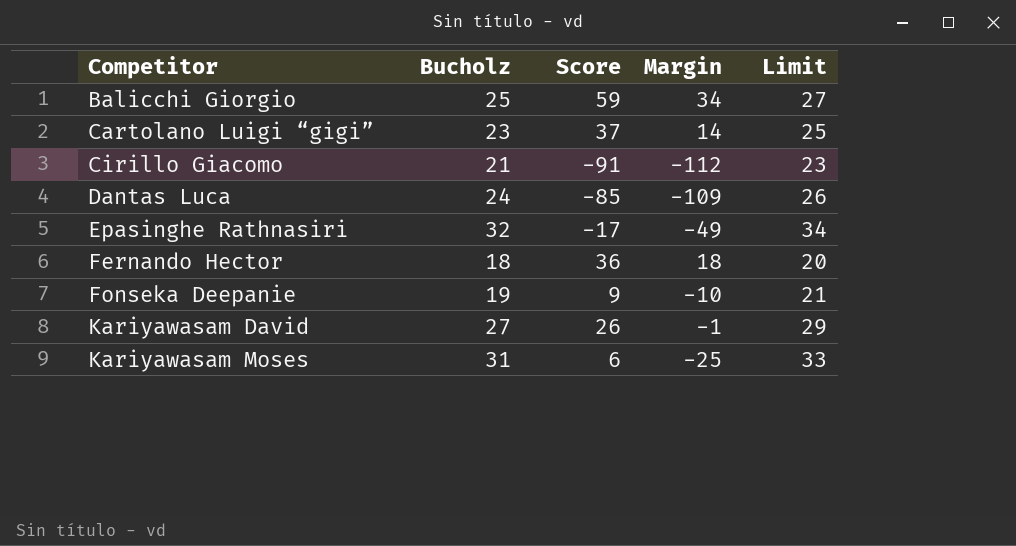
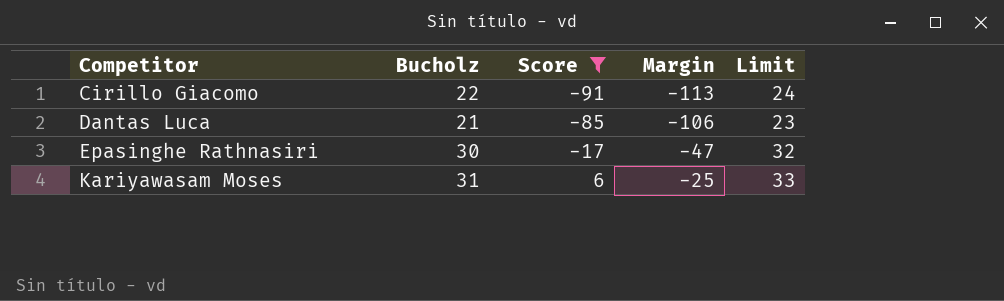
filter: none -> Score <= 6
Cirillo Giacomo | Bucholz: 21 -> 22
Cirillo Giacomo | Margin: -112 -> -113
Cirillo Giacomo | Limit: 23 -> 24
Dantas Luca | Bucholz: 24 -> 21
Dantas Luca | Margin: -109 -> -106
Dantas Luca | Limit: 26 -> 23
Epasinghe Rathnasiri | Bucholz: 32 -> 30
Epasinghe Rathnasiri | Margin: -49 -> -47
Epasinghe Rathnasiri | Limit: 34 -> 32

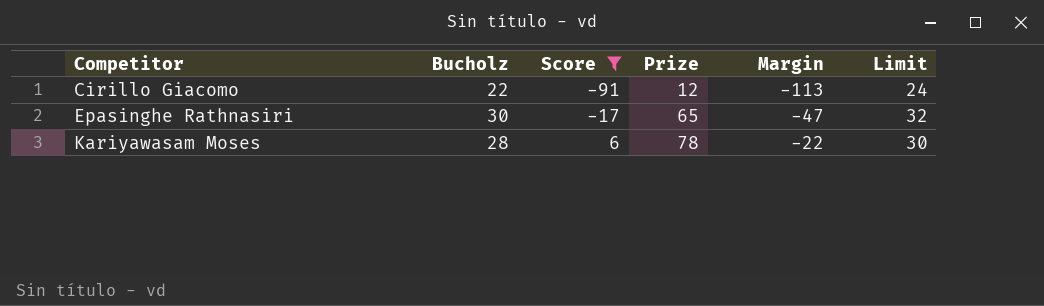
column Prize | position: none -> 4
row Dantas Luca: 21 | -85 | -106 | 23 -> none
Kariyawasam Moses | Bucholz: 31 -> 28
Kariyawasam Moses | Margin: -25 -> -22
Kariyawasam Moses | Limit: 33 -> 30

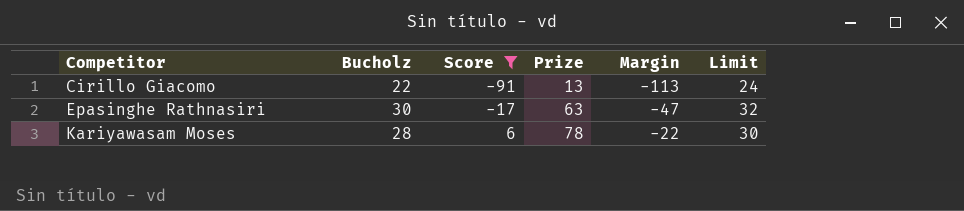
Cirillo Giacomo | Prize: 12 -> 13
Epasinghe Rathnasiri | Prize: 65 -> 63

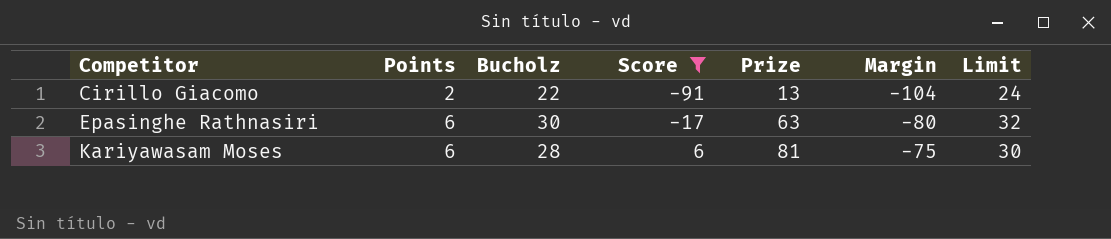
column Points | position: none -> 2
column Margin | formula: [Score] - [Bucholz] -> [Score] - [Prize]
Kariyawasam Moses | Prize: 78 -> 81

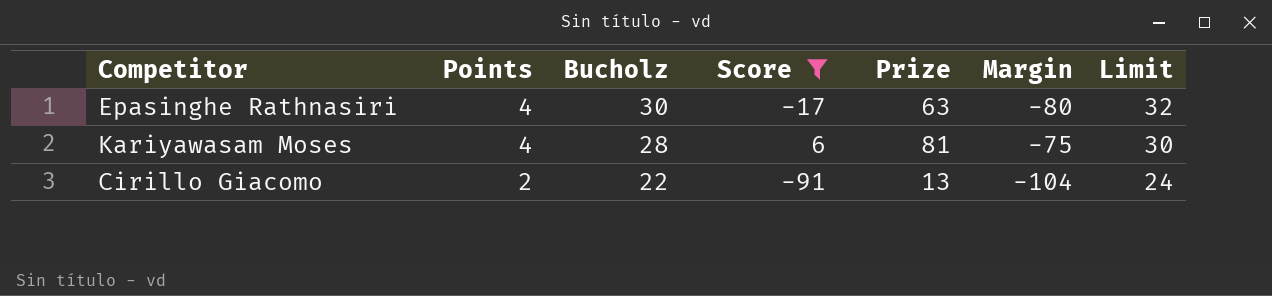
row order: Competitor ascending -> Points descending
Epasinghe Rathnasiri | Points: 6 -> 4
Kariyawasam Moses | Points: 6 -> 4

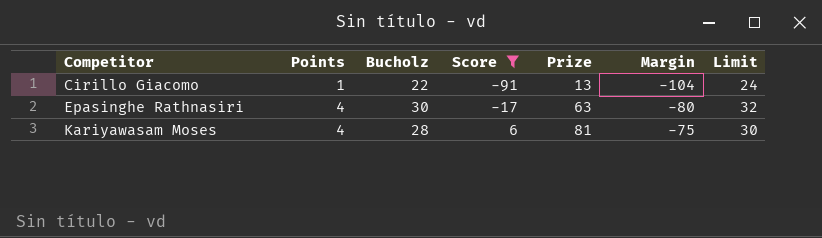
row order: Points descending -> Competitor ascending
Cirillo Giacomo | Points: 2 -> 1

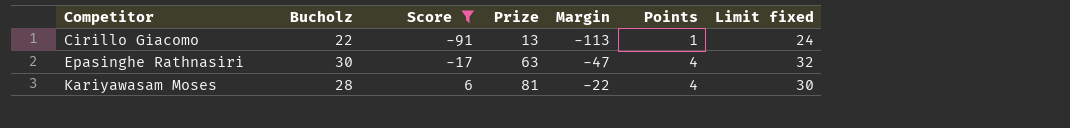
column Margin | formula: [Score] - [Prize] -> [Score] - [Bucholz]
column Points | position: 2 -> 6
column name: Limit -> Limit fixed

